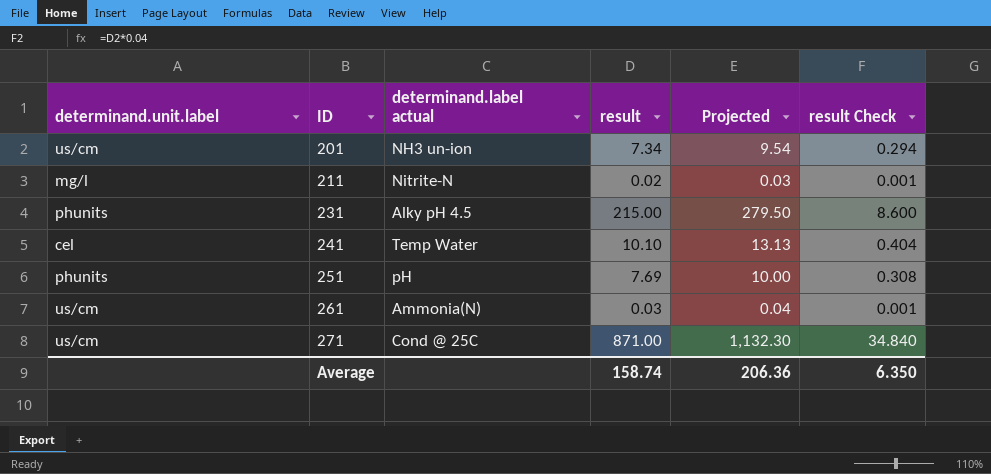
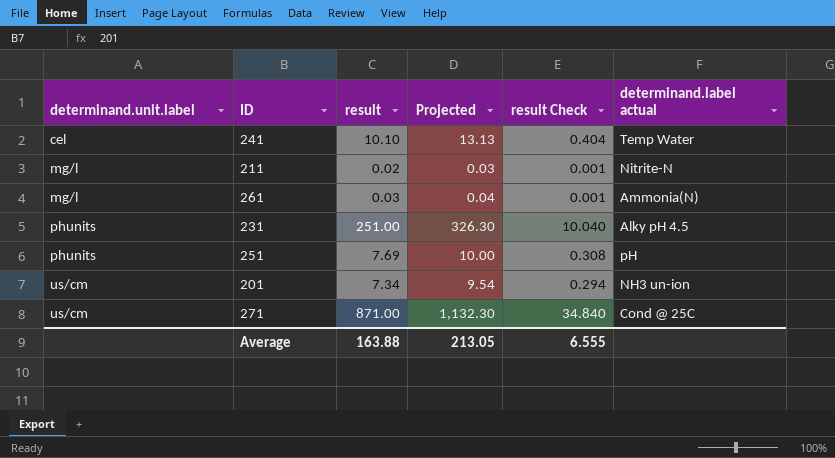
row order: ID ascending -> determinand.unit.label ascending
column determinand.label actual | position: 3 -> 6
261 | determinand.unit.label: us/cm -> mg/l
231 | result: 215.00 -> 251.00
231 | Projected: 279.50 -> 326.30
231 | result Check: 8.600 -> 10.040
Average | result: 158.74 -> 163.88
Average | Projected: 206.36 -> 213.05
Average | result Check: 6.350 -> 6.555

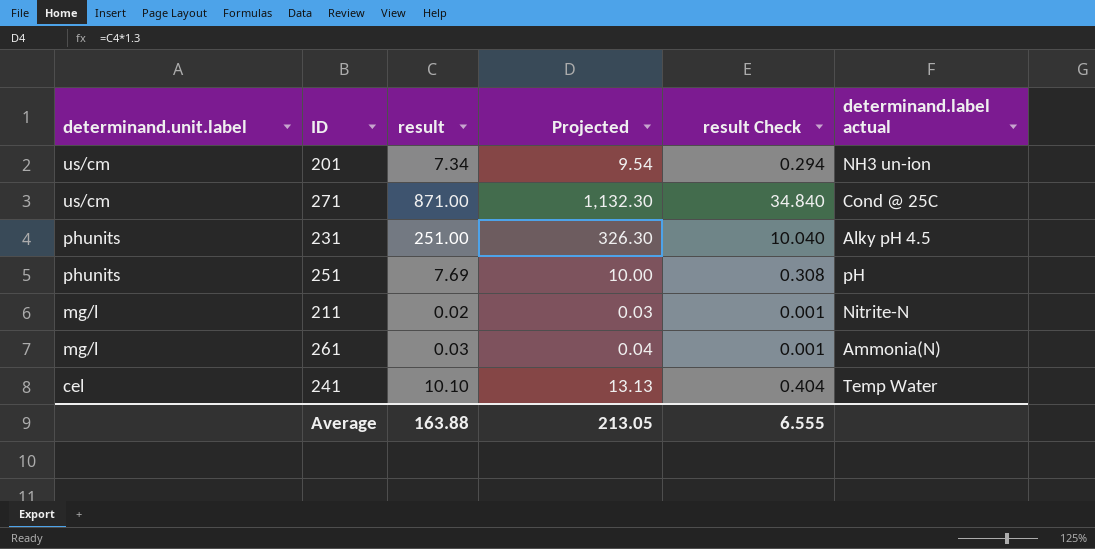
row order: determinand.unit.label ascending -> determinand.unit.label descending

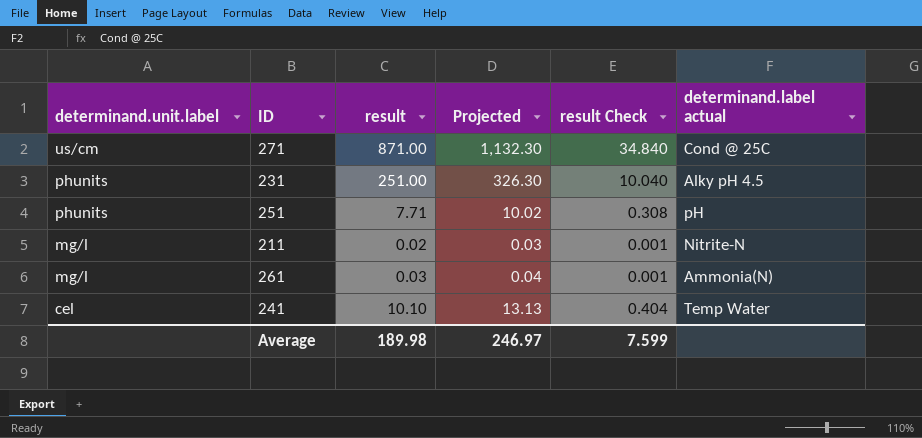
row 201: us/cm | 7.34 | 9.54 | 0.294 | NH3 un-ion -> none
251 | result: 7.69 -> 7.71
251 | Projected: 10.00 -> 10.02
Average | result: 163.88 -> 189.98
Average | Projected: 213.05 -> 246.97
Average | result Check: 6.555 -> 7.599

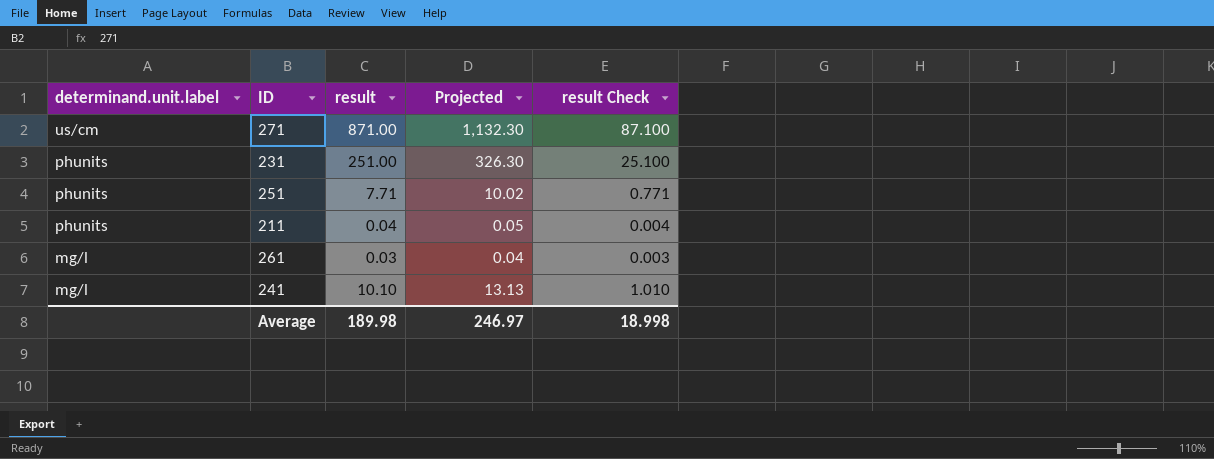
column determinand.label actual | position: 6 -> none
column result Check | formula: [result] * 0.04 -> [result] * 0.1
211 | determinand.unit.label: mg/l -> phunits
211 | result: 0.02 -> 0.04
211 | Projected: 0.03 -> 0.05
241 | determinand.unit.label: cel -> mg/l
Average | result Check: 7.599 -> 18.998

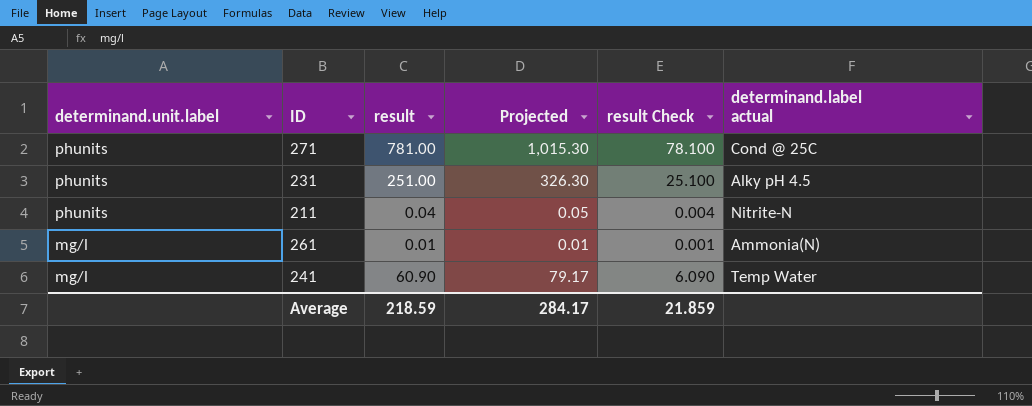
column determinand.label actual | position: none -> 6
row 251: phunits | 7.71 | 10.02 | 0.771 -> none
271 | determinand.unit.label: us/cm -> phunits
271 | result: 871.00 -> 781.00
271 | Projected: 1,132.30 -> 1,015.30
271 | result Check: 87.100 -> 78.100
261 | result: 0.03 -> 0.01
261 | Projected: 0.04 -> 0.01
261 | result Check: 0.003 -> 0.001
241 | result: 10.10 -> 60.90
241 | Projected: 13.13 -> 79.17
241 | result Check: 1.010 -> 6.090
Average | result: 189.98 -> 218.59
Average | Projected: 246.97 -> 284.17
Average | result Check: 18.998 -> 21.859

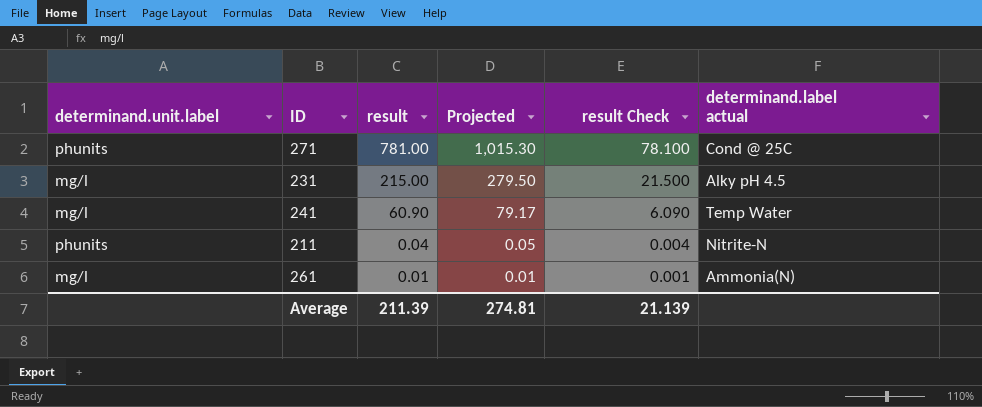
row order: determinand.unit.label descending -> result descending
231 | determinand.unit.label: phunits -> mg/l
231 | result: 251.00 -> 215.00
231 | Projected: 326.30 -> 279.50
231 | result Check: 25.100 -> 21.500
Average | result: 218.59 -> 211.39
Average | Projected: 284.17 -> 274.81
Average | result Check: 21.859 -> 21.139

